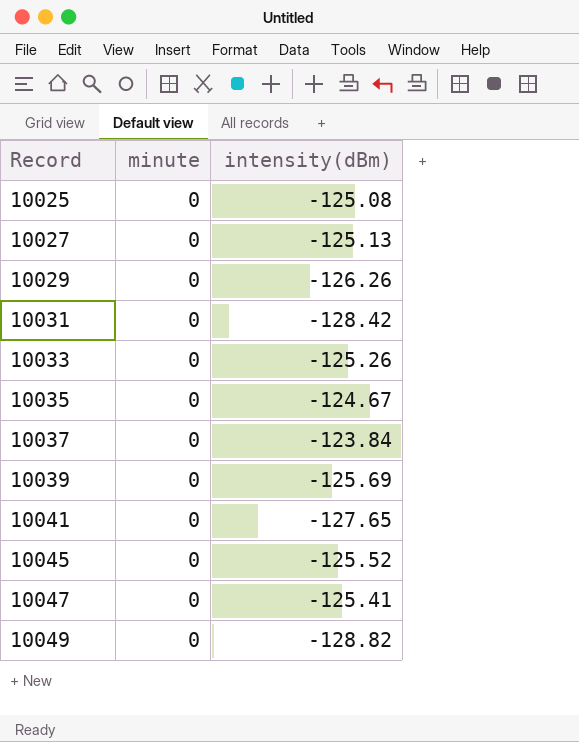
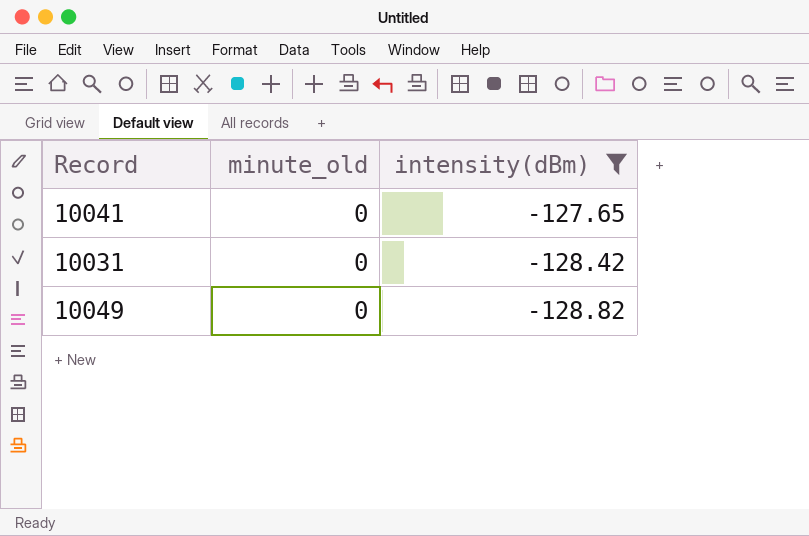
filter: none -> intensity(dBm) <= -127.65
row order: Record ascending -> intensity(dBm) descending
column name: minute -> minute_old

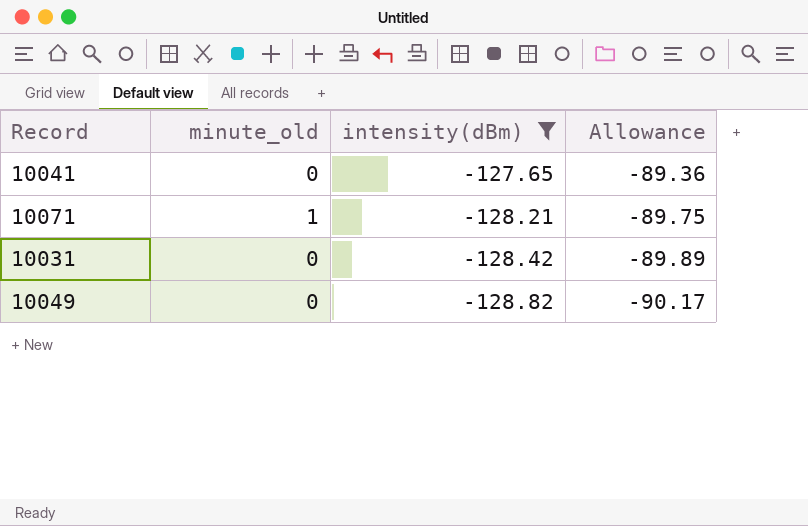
column Allowance | formula: none -> [intensity(dBm)] * 0.7
row 10071: none -> 1 | -128.21 | -89.75

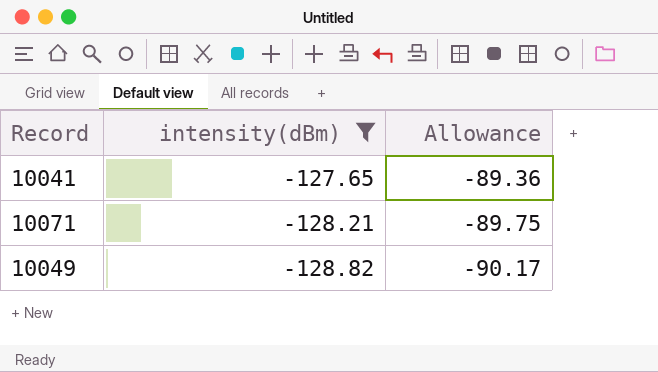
column minute_old | position: 2 -> none
row 10031: 0 | -128.42 | -89.89 -> none

